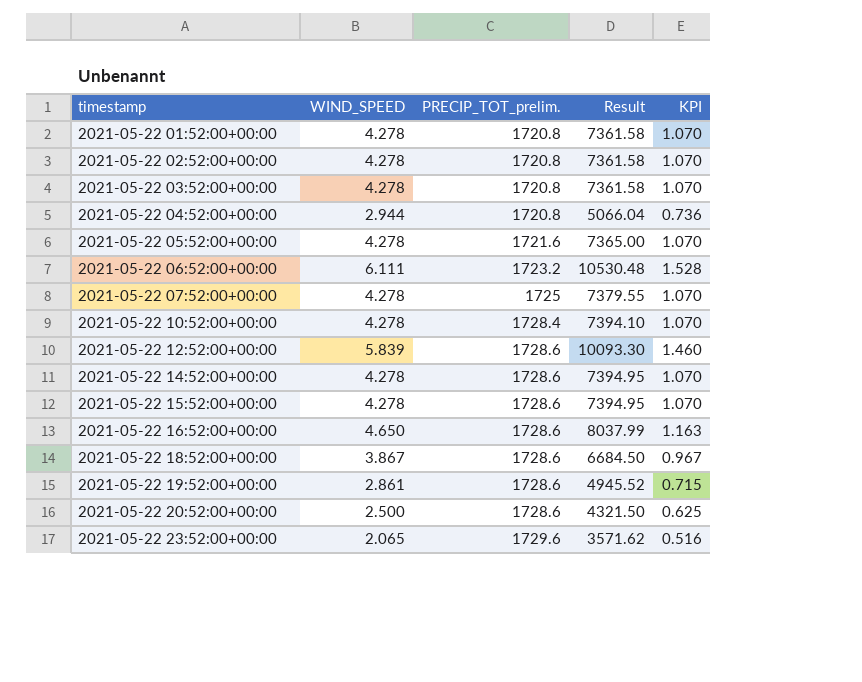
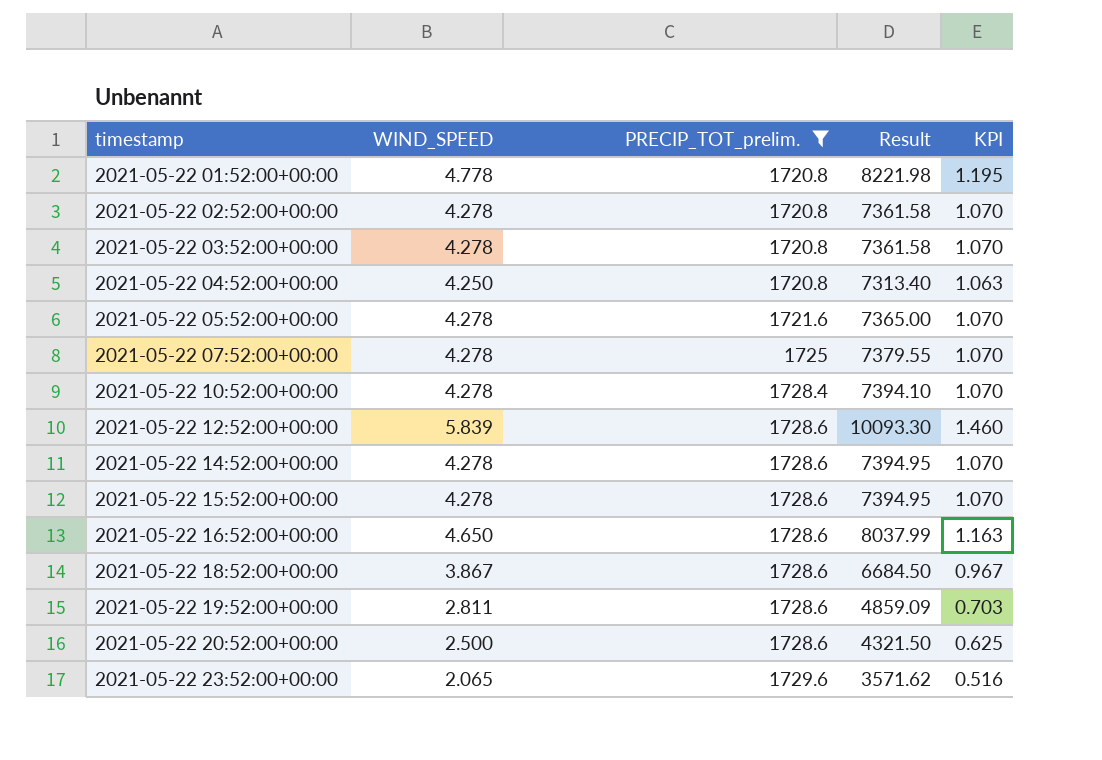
filter: none -> PRECIP_TOT_prelim. != 1723.2
2021-05-22 01:52:00+00:00 | WIND_SPEED: 4.278 -> 4.778
2021-05-22 01:52:00+00:00 | Result: 7361.58 -> 8221.98
2021-05-22 01:52:00+00:00 | KPI: 1.070 -> 1.195
2021-05-22 04:52:00+00:00 | WIND_SPEED: 2.944 -> 4.250
2021-05-22 04:52:00+00:00 | Result: 5066.04 -> 7313.40
2021-05-22 04:52:00+00:00 | KPI: 0.736 -> 1.063
2021-05-22 19:52:00+00:00 | WIND_SPEED: 2.861 -> 2.811
2021-05-22 19:52:00+00:00 | Result: 4945.52 -> 4859.09
2021-05-22 19:52:00+00:00 | KPI: 0.715 -> 0.703

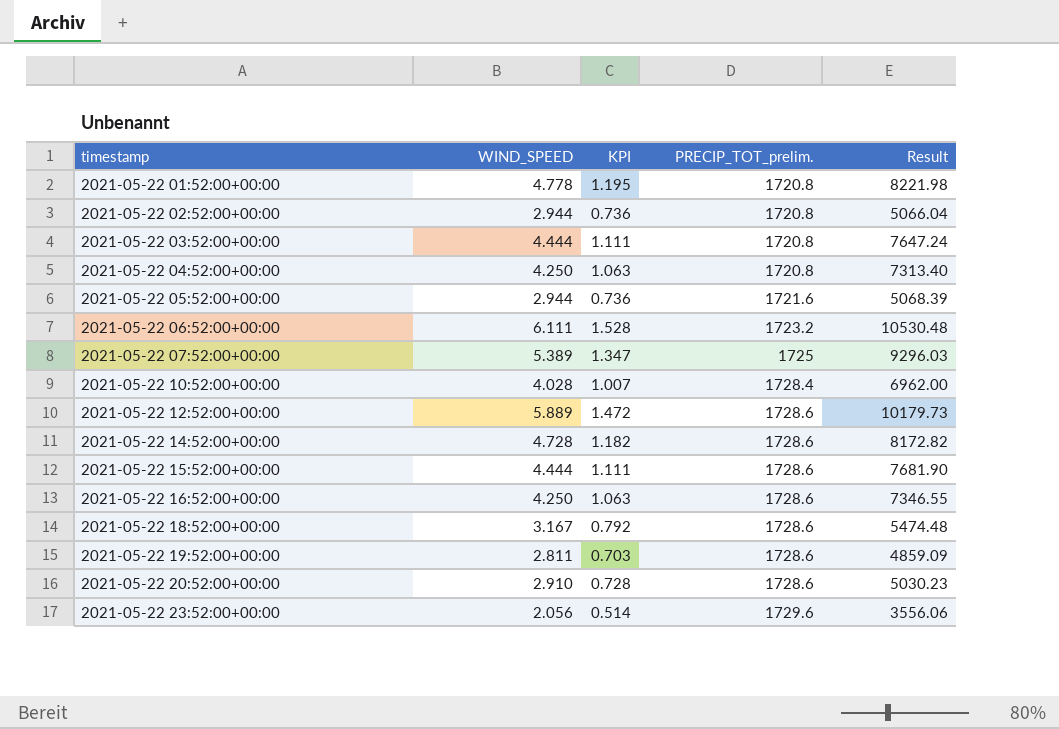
filter: PRECIP_TOT_prelim. != 1723.2 -> none
column KPI | position: 5 -> 3
2021-05-22 02:52:00+00:00 | WIND_SPEED: 4.278 -> 2.944
2021-05-22 02:52:00+00:00 | KPI: 1.070 -> 0.736
2021-05-22 02:52:00+00:00 | Result: 7361.58 -> 5066.04
2021-05-22 03:52:00+00:00 | WIND_SPEED: 4.278 -> 4.444
2021-05-22 03:52:00+00:00 | KPI: 1.070 -> 1.111
2021-05-22 03:52:00+00:00 | Result: 7361.58 -> 7647.24
2021-05-22 05:52:00+00:00 | WIND_SPEED: 4.278 -> 2.944
2021-05-22 05:52:00+00:00 | KPI: 1.070 -> 0.736
2021-05-22 05:52:00+00:00 | Result: 7365.00 -> 5068.39
2021-05-22 07:52:00+00:00 | WIND_SPEED: 4.278 -> 5.389
2021-05-22 07:52:00+00:00 | KPI: 1.070 -> 1.347
2021-05-22 07:52:00+00:00 | Result: 7379.55 -> 9296.03
2021-05-22 10:52:00+00:00 | WIND_SPEED: 4.278 -> 4.028
2021-05-22 10:52:00+00:00 | KPI: 1.070 -> 1.007
2021-05-22 10:52:00+00:00 | Result: 7394.10 -> 6962.00
2021-05-22 12:52:00+00:00 | WIND_SPEED: 5.839 -> 5.889
2021-05-22 12:52:00+00:00 | KPI: 1.460 -> 1.472
2021-05-22 12:52:00+00:00 | Result: 10093.30 -> 10179.73
2021-05-22 14:52:00+00:00 | WIND_SPEED: 4.278 -> 4.728
2021-05-22 14:52:00+00:00 | KPI: 1.070 -> 1.182
2021-05-22 14:52:00+00:00 | Result: 7394.95 -> 8172.82
2021-05-22 15:52:00+00:00 | WIND_SPEED: 4.278 -> 4.444
2021-05-22 15:52:00+00:00 | KPI: 1.070 -> 1.111
2021-05-22 15:52:00+00:00 | Result: 7394.95 -> 7681.90
2021-05-22 16:52:00+00:00 | WIND_SPEED: 4.650 -> 4.250
2021-05-22 16:52:00+00:00 | KPI: 1.163 -> 1.063
2021-05-22 16:52:00+00:00 | Result: 8037.99 -> 7346.55
2021-05-22 18:52:00+00:00 | WIND_SPEED: 3.867 -> 3.167
2021-05-22 18:52:00+00:00 | KPI: 0.967 -> 0.792
2021-05-22 18:52:00+00:00 | Result: 6684.50 -> 5474.48
2021-05-22 20:52:00+00:00 | WIND_SPEED: 2.500 -> 2.910
2021-05-22 20:52:00+00:00 | KPI: 0.625 -> 0.728
2021-05-22 20:52:00+00:00 | Result: 4321.50 -> 5030.23
2021-05-22 23:52:00+00:00 | WIND_SPEED: 2.065 -> 2.056
2021-05-22 23:52:00+00:00 | KPI: 0.516 -> 0.514
2021-05-22 23:52:00+00:00 | Result: 3571.62 -> 3556.06

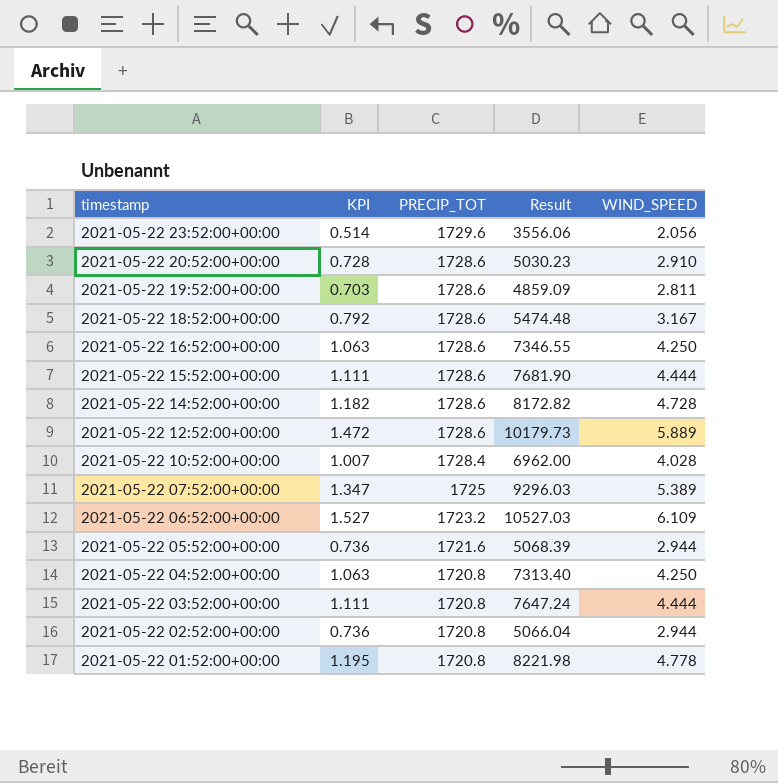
row order: timestamp ascending -> timestamp descending
column name: PRECIP_TOT_prelim. -> PRECIP_TOT
column WIND_SPEED | position: 2 -> 5
2021-05-22 06:52:00+00:00 | KPI: 1.528 -> 1.527
2021-05-22 06:52:00+00:00 | Result: 10530.48 -> 10527.03
2021-05-22 06:52:00+00:00 | WIND_SPEED: 6.111 -> 6.109

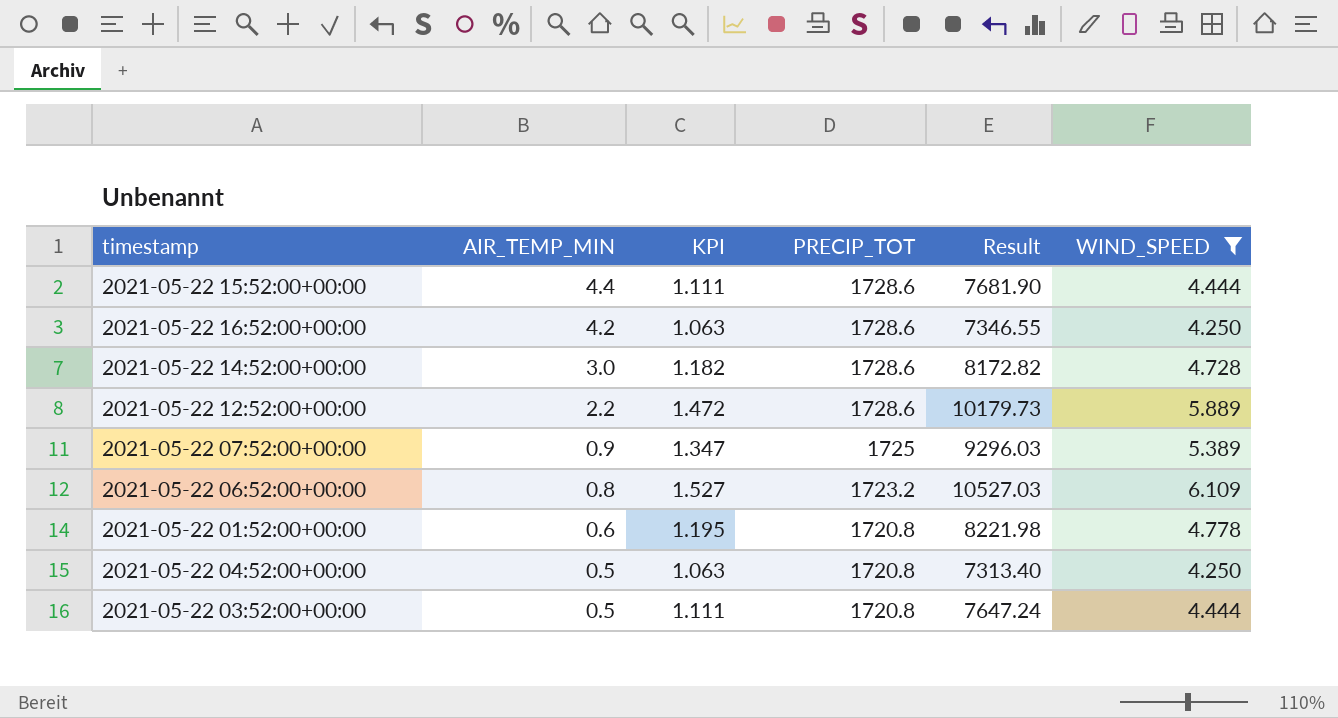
filter: none -> WIND_SPEED >= 4.250
row order: timestamp descending -> AIR_TEMP_MIN descending
column AIR_TEMP_MIN | position: none -> 2

